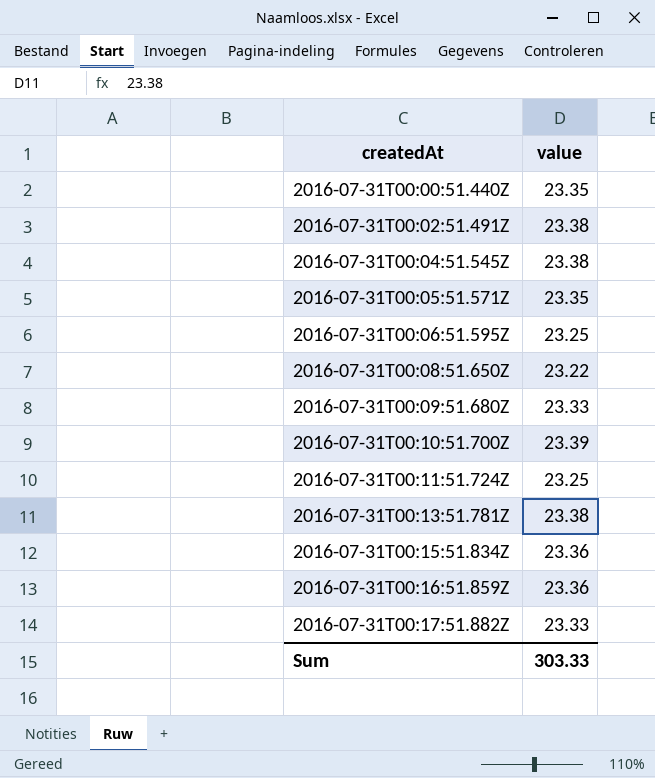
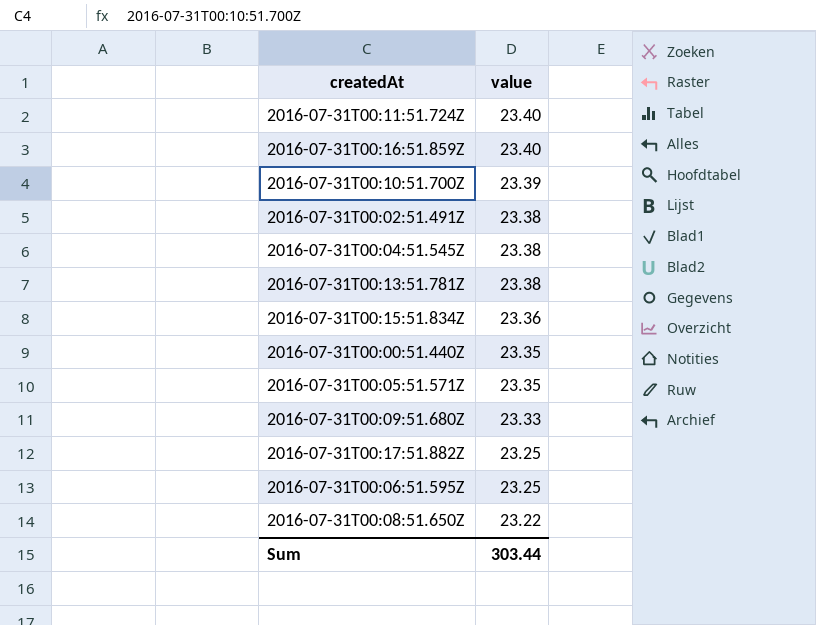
row order: createdAt ascending -> value descending
2016-07-31T00:11:51.724Z | value: 23.25 -> 23.40
2016-07-31T00:16:51.859Z | value: 23.36 -> 23.40
2016-07-31T00:17:51.882Z | value: 23.33 -> 23.25
Sum | value: 303.33 -> 303.44

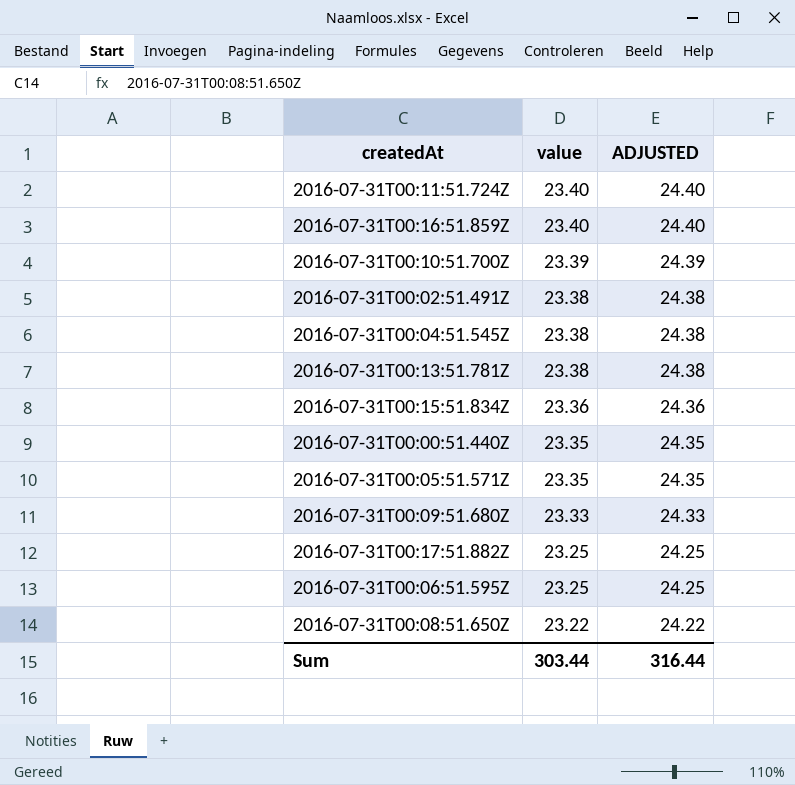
column ADJUSTED | formula: none -> [value] + 1

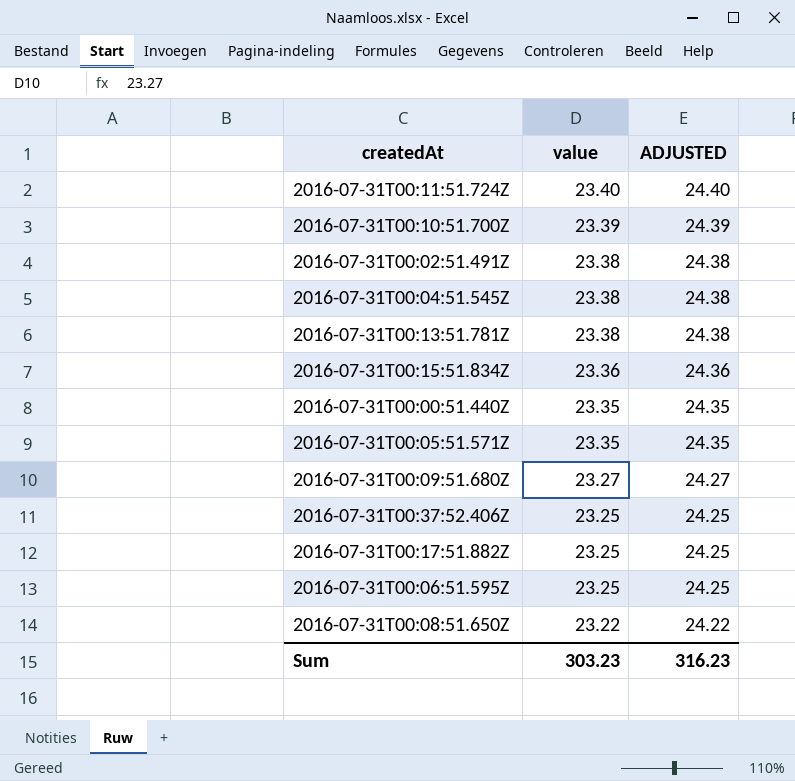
row 2016-07-31T00:16:51.859Z: 23.40 | 24.40 -> none
2016-07-31T00:09:51.680Z | value: 23.33 -> 23.27
2016-07-31T00:09:51.680Z | ADJUSTED: 24.33 -> 24.27
row 2016-07-31T00:37:52.406Z: none -> 23.25 | 24.25
Sum | value: 303.44 -> 303.23
Sum | ADJUSTED: 316.44 -> 316.23

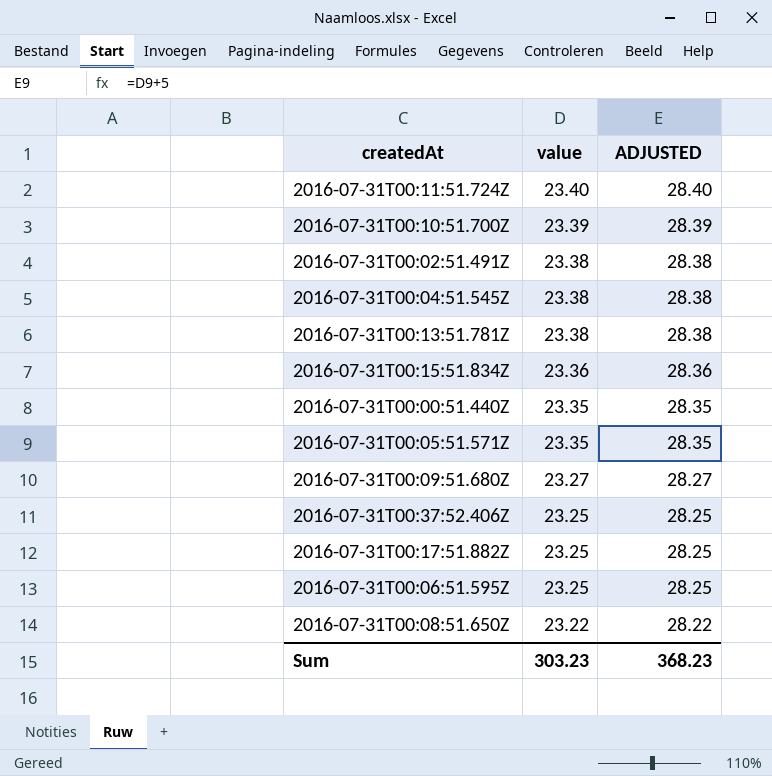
column ADJUSTED | formula: [value] + 1 -> [value] + 5
Sum | ADJUSTED: 316.23 -> 368.23

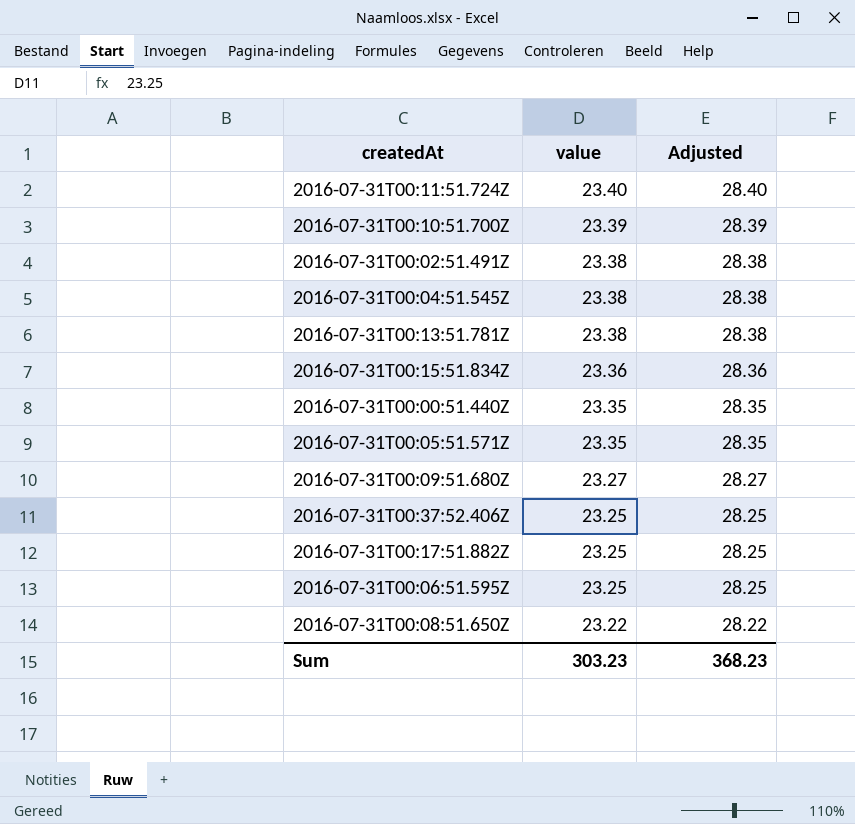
column name: ADJUSTED -> Adjusted

